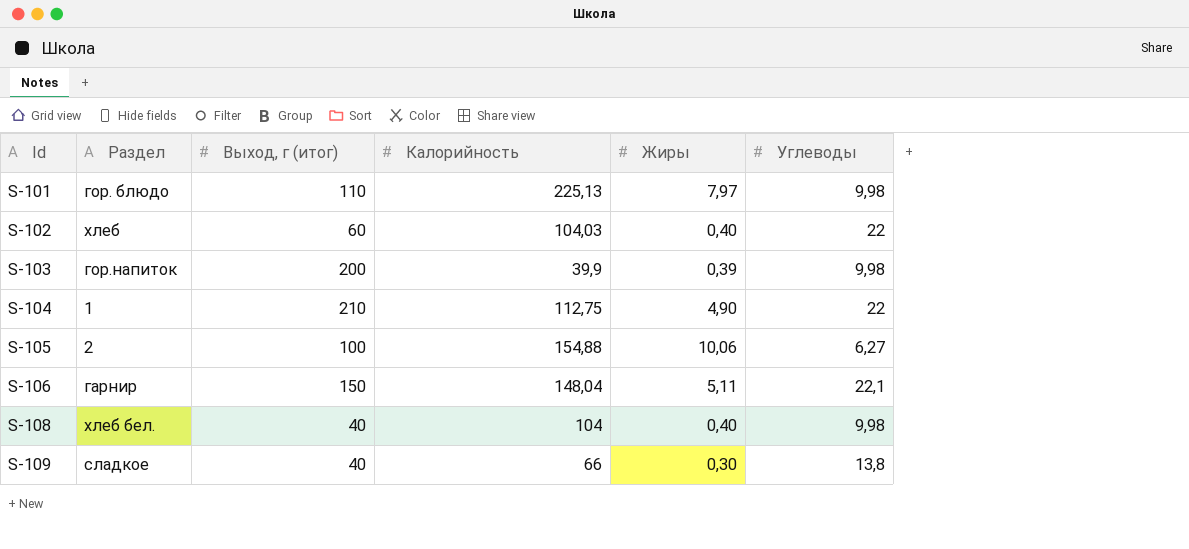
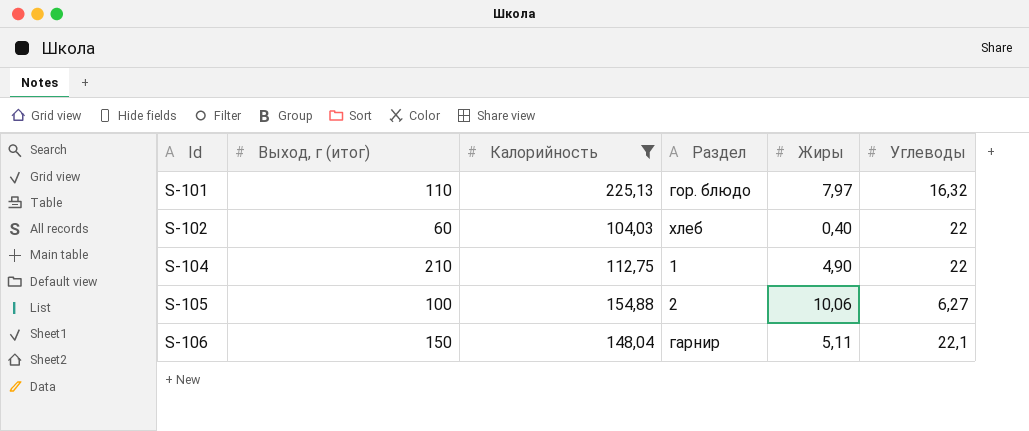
filter: none -> Калорийность >= 104,03
column Раздел | position: 2 -> 4
S-101 | Углеводы: 9,98 -> 16,32

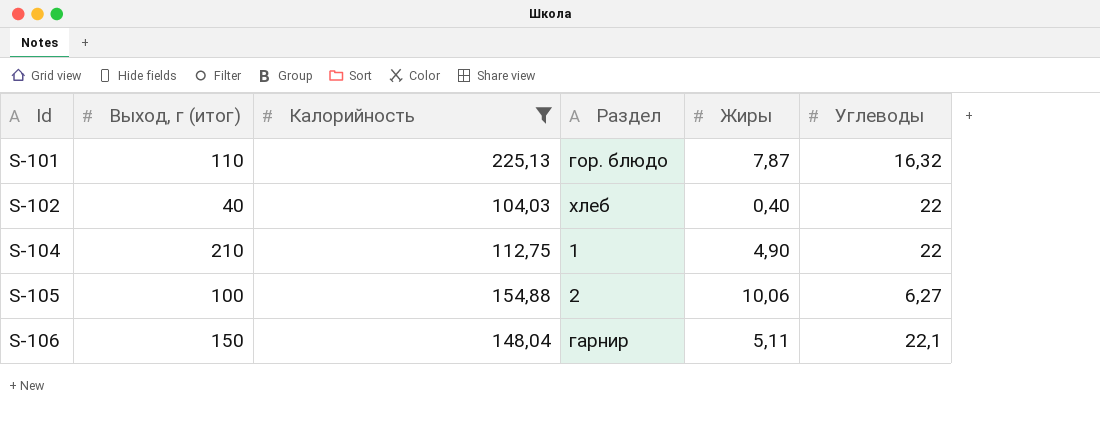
S-101 | Жиры: 7,97 -> 7,87
S-102 | Выход, г (итог): 60 -> 40

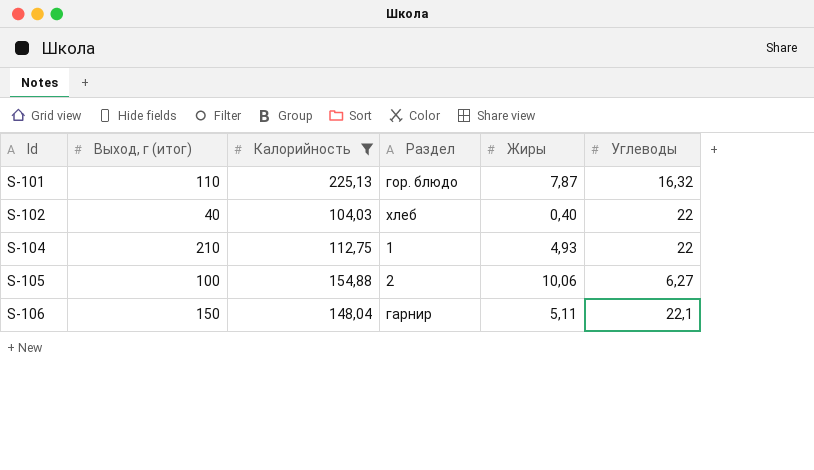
S-104 | Жиры: 4,90 -> 4,93

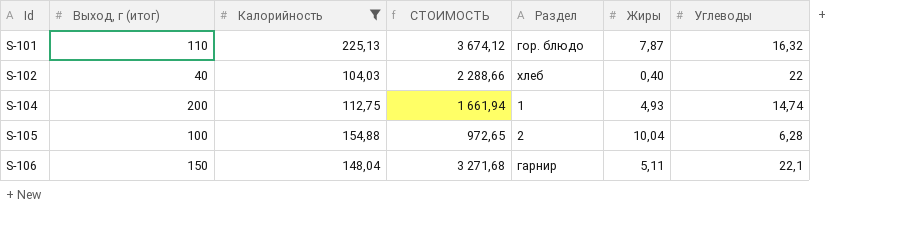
column СТОИМОСТЬ | formula: none -> [Калорийность] * [Углеводы]
S-104 | Выход, г (итог): 210 -> 200
S-104 | Углеводы: 22 -> 14,74
S-105 | Жиры: 10,06 -> 10,04
S-105 | Углеводы: 6,27 -> 6,28

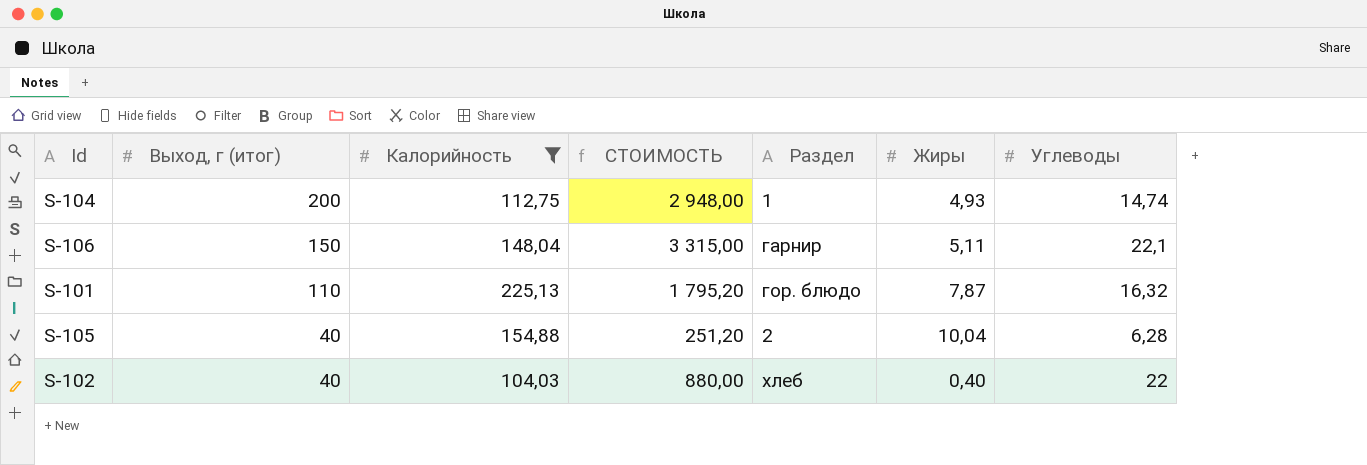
row order: Id ascending -> Выход, г (итог) descending
column СТОИМОСТЬ | formula: [Калорийность] * [Углеводы] -> [Выход, г (итог)] * [Углеводы]
S-105 | Выход, г (итог): 100 -> 40

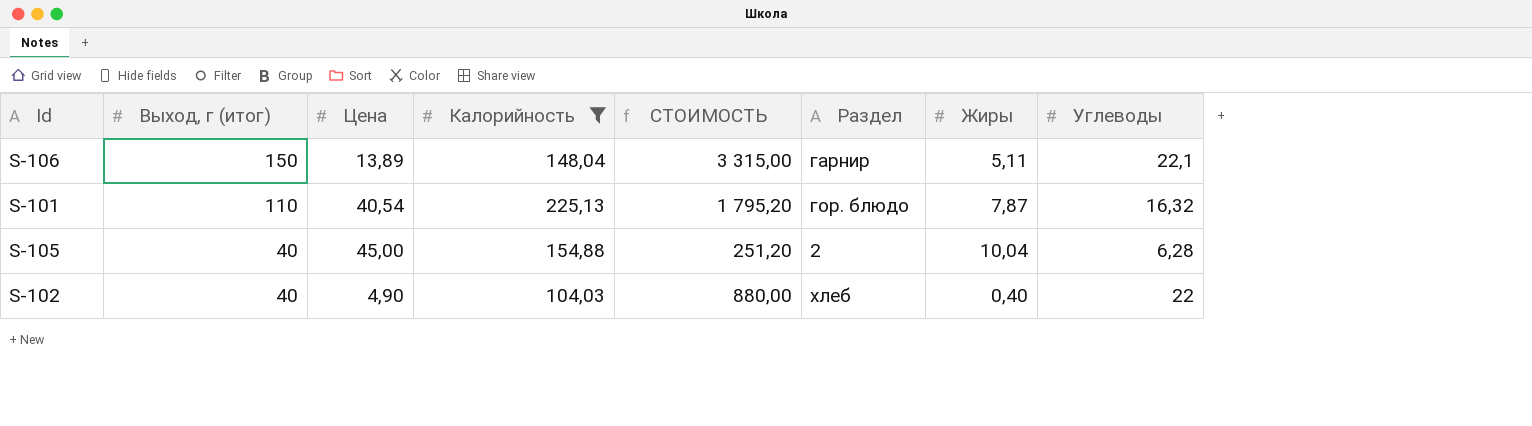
column Цена | position: none -> 3
row S-104: 200 | 112,75 | 2 948,00 | 1 | 4,93 | 14,74 -> none

